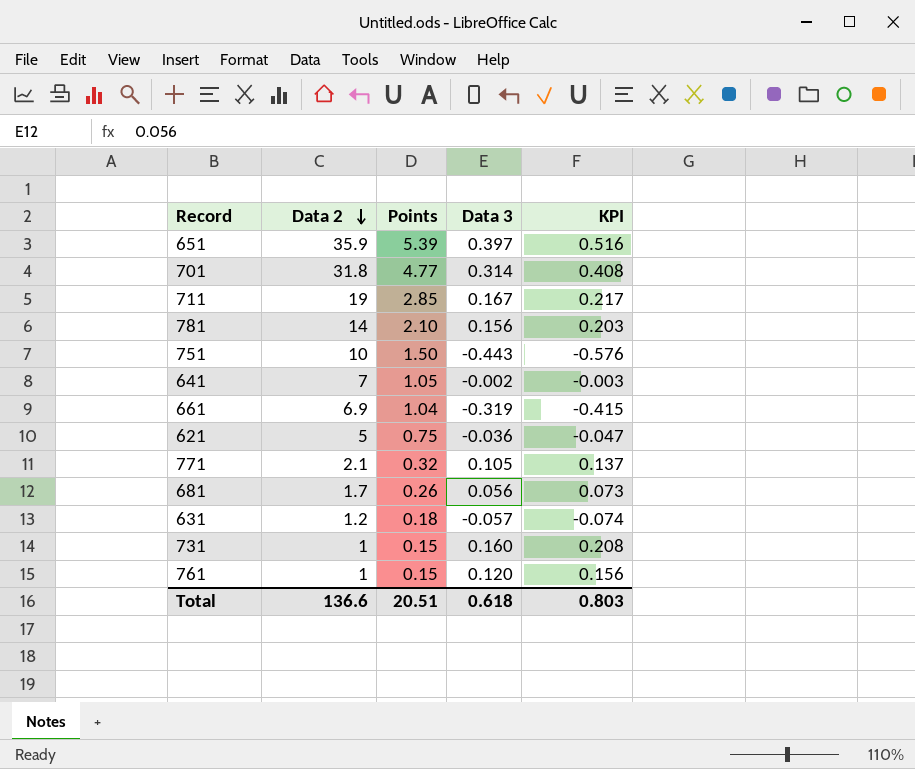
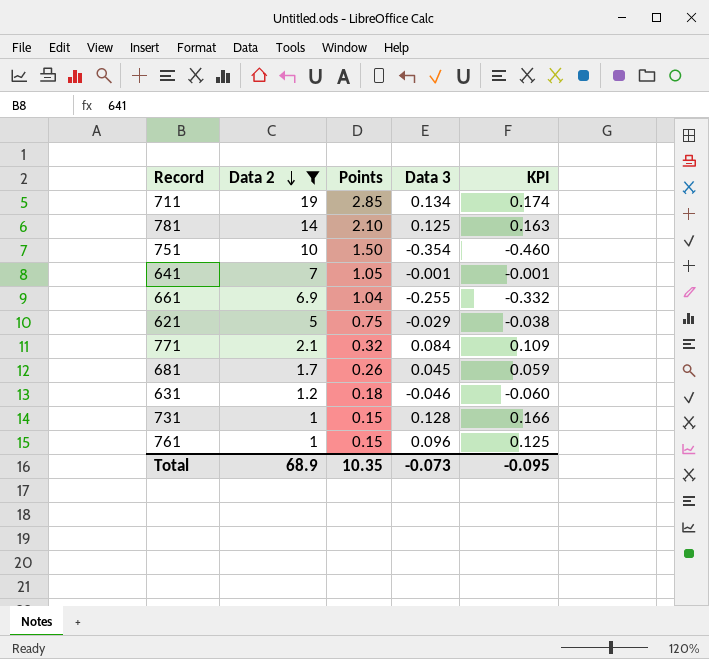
filter: none -> Data 2 <= 19
711 | Data 3: 0.167 -> 0.134
711 | KPI: 0.217 -> 0.174
781 | Data 3: 0.156 -> 0.125
781 | KPI: 0.203 -> 0.163
751 | Data 3: -0.443 -> -0.354
751 | KPI: -0.576 -> -0.460
641 | Data 3: -0.002 -> -0.001
641 | KPI: -0.003 -> -0.001
661 | Data 3: -0.319 -> -0.255
661 | KPI: -0.415 -> -0.332
621 | Data 3: -0.036 -> -0.029
621 | KPI: -0.047 -> -0.038
771 | Data 3: 0.105 -> 0.084
771 | KPI: 0.137 -> 0.109
681 | Data 3: 0.056 -> 0.045
681 | KPI: 0.073 -> 0.059
631 | Data 3: -0.057 -> -0.046
631 | KPI: -0.074 -> -0.060
731 | Data 3: 0.160 -> 0.128
731 | KPI: 0.208 -> 0.166
761 | Data 3: 0.120 -> 0.096
761 | KPI: 0.156 -> 0.125
Total | Data 2: 136.6 -> 68.9
Total | Points: 20.51 -> 10.35
Total | Data 3: 0.618 -> -0.073
Total | KPI: 0.803 -> -0.095

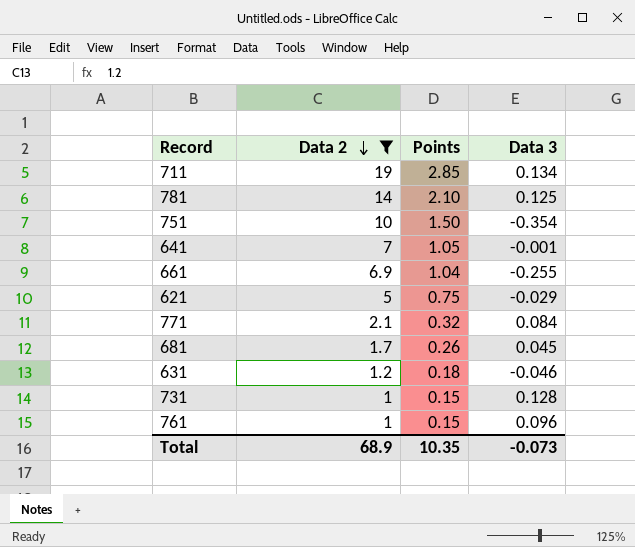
column KPI | formula: [Data 3] * 1.3 -> none

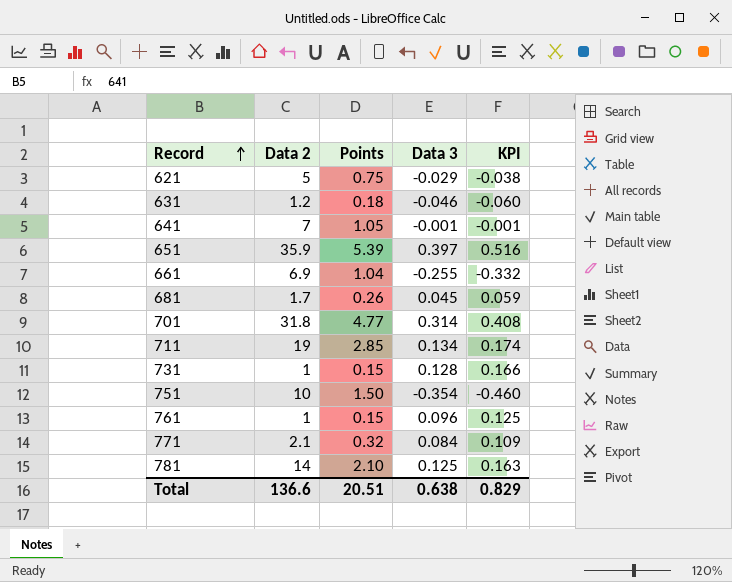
filter: Data 2 <= 19 -> none
row order: Data 2 descending -> Record ascending
column KPI | formula: none -> [Data 3] * 1.3
Total | Data 2: 68.9 -> 136.6
Total | Points: 10.35 -> 20.51
Total | Data 3: -0.073 -> 0.638

